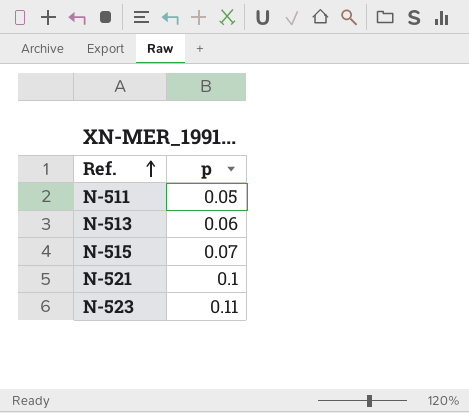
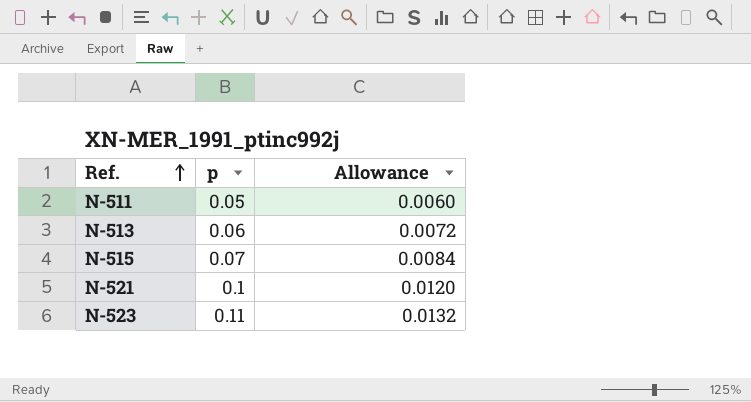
column Allowance | formula: none -> [p] * 0.12

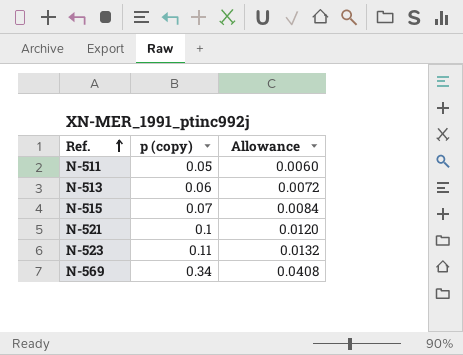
column name: p -> p (copy)
row N-569: none -> 0.34 | 0.0408

